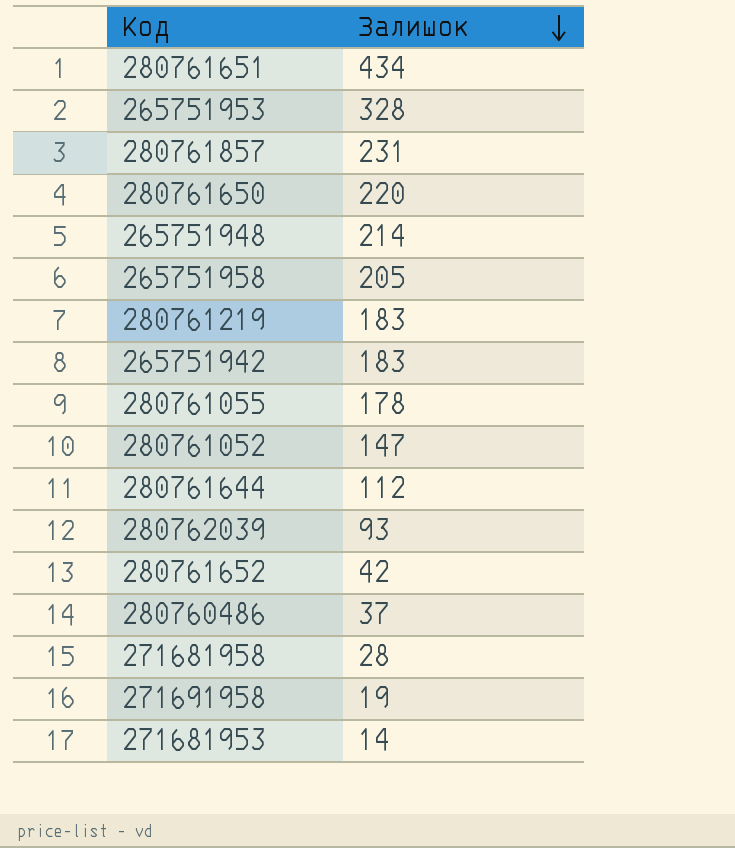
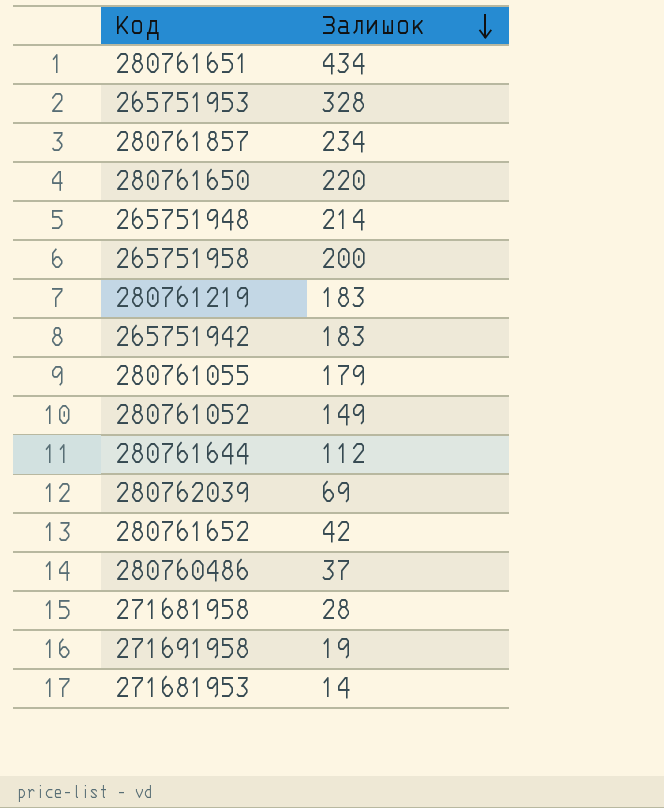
280761857 | Залишок: 231 -> 234
265751958 | Залишок: 205 -> 200
280761055 | Залишок: 178 -> 179
280761052 | Залишок: 147 -> 149
280762039 | Залишок: 93 -> 69

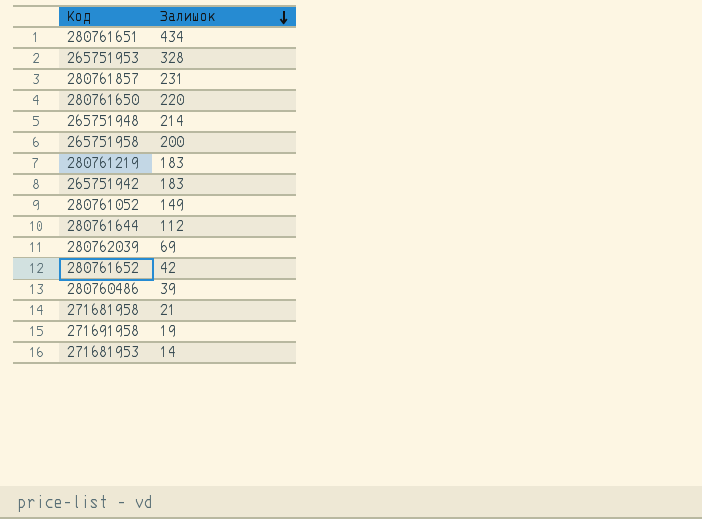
row 280761055: 179 -> none
280761857 | Залишок: 234 -> 231
280760486 | Залишок: 37 -> 39
271681958 | Залишок: 28 -> 21

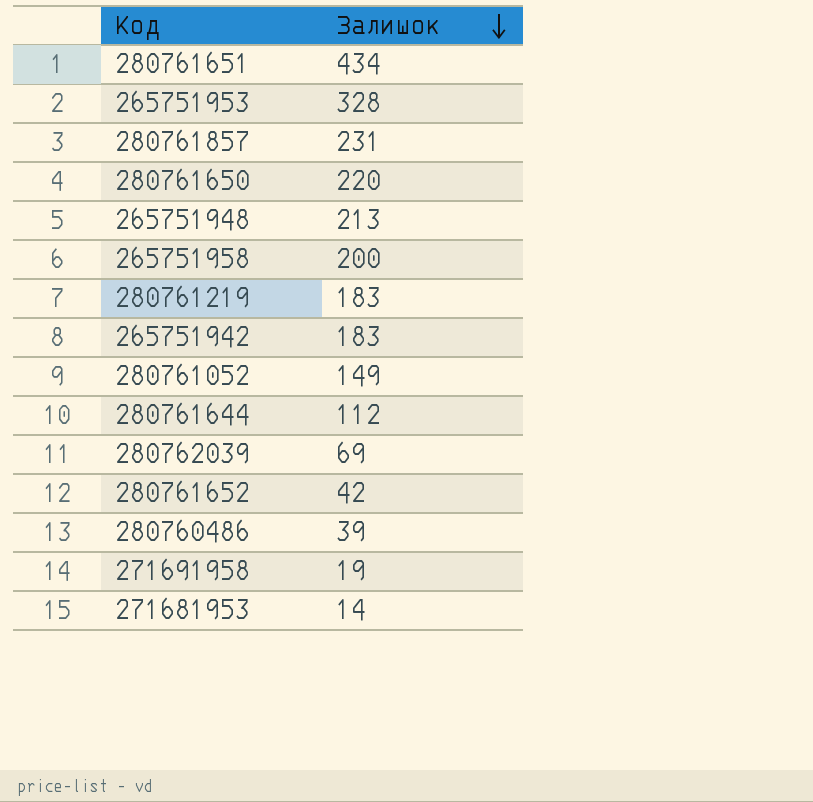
row 271681958: 21 -> none
265751948 | Залишок: 214 -> 213

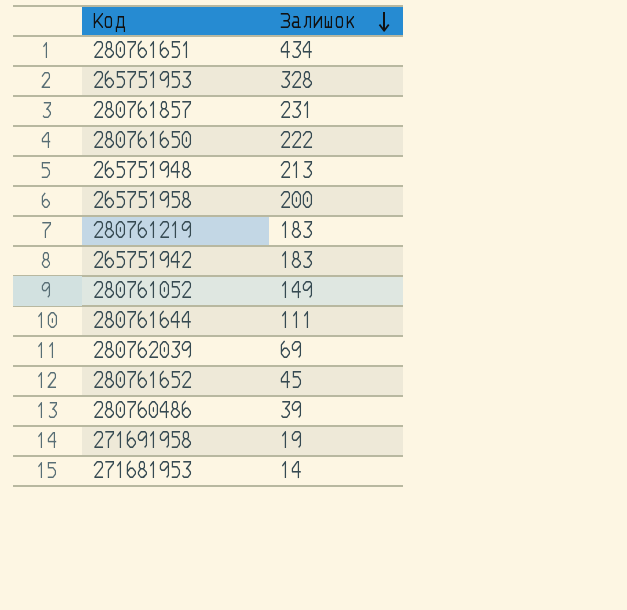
280761650 | Залишок: 220 -> 222
280761644 | Залишок: 112 -> 111
280761652 | Залишок: 42 -> 45

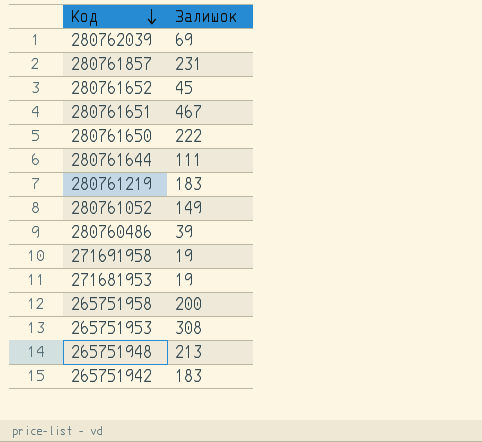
row order: Залишок descending -> Код descending
280761651 | Залишок: 434 -> 467
271681953 | Залишок: 14 -> 19
265751953 | Залишок: 328 -> 308

